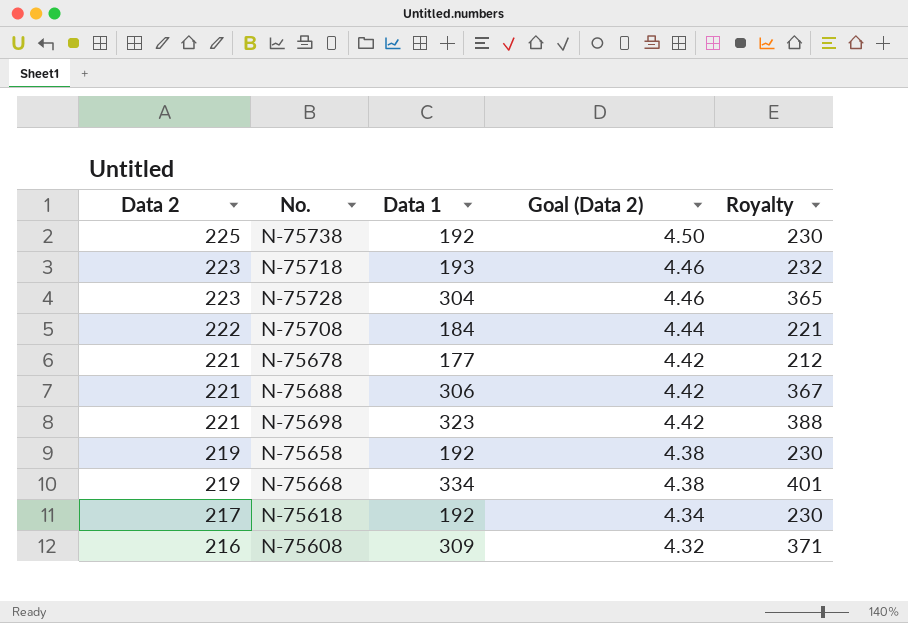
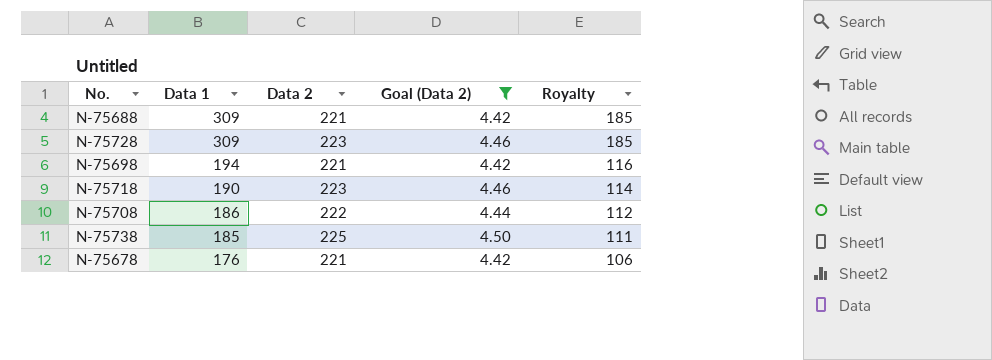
filter: none -> Goal (Data 2) >= 4.42
row order: Data 2 descending -> Data 1 descending
column Data 2 | position: 1 -> 3
column Royalty | formula: [Data 1] * 1.2 -> [Data 1] * 0.6
N-75688 | Data 1: 306 -> 309
N-75728 | Data 1: 304 -> 309
N-75698 | Data 1: 323 -> 194
N-75718 | Data 1: 193 -> 190
N-75708 | Data 1: 184 -> 186
N-75738 | Data 1: 192 -> 185
N-75678 | Data 1: 177 -> 176

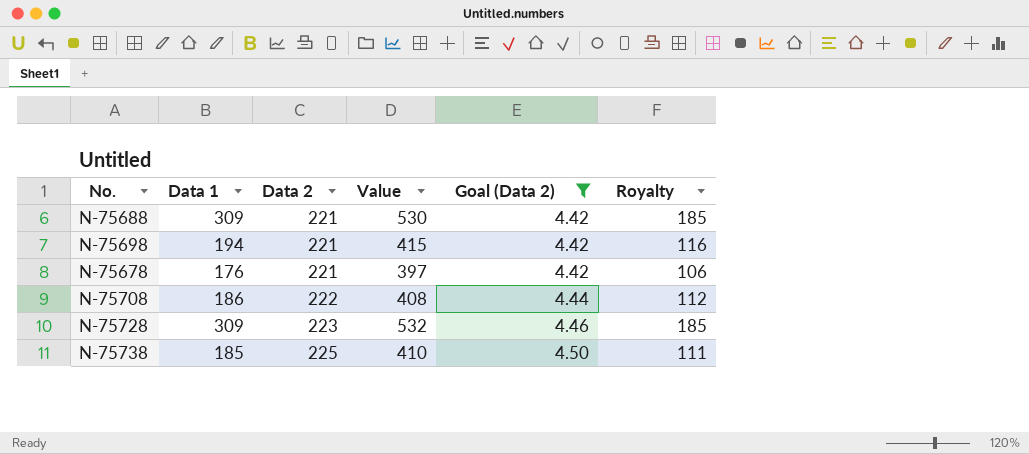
row order: Data 1 descending -> Data 2 ascending
column Value | formula: none -> [Data 1] + [Data 2]
row N-75718: 190 | 223 | 4.46 | 114 -> none

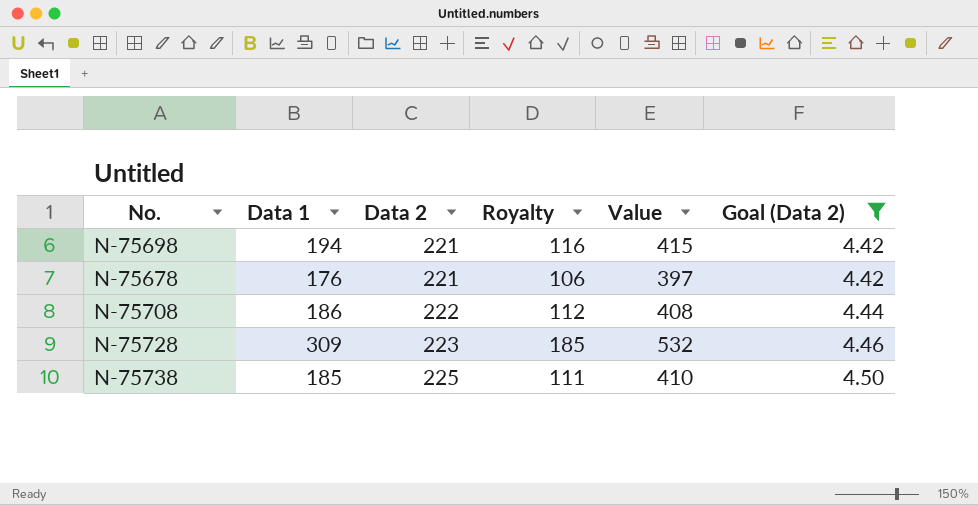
column Royalty | position: 6 -> 4
row N-75688: 309 | 221 | 530 | 4.42 | 185 -> none

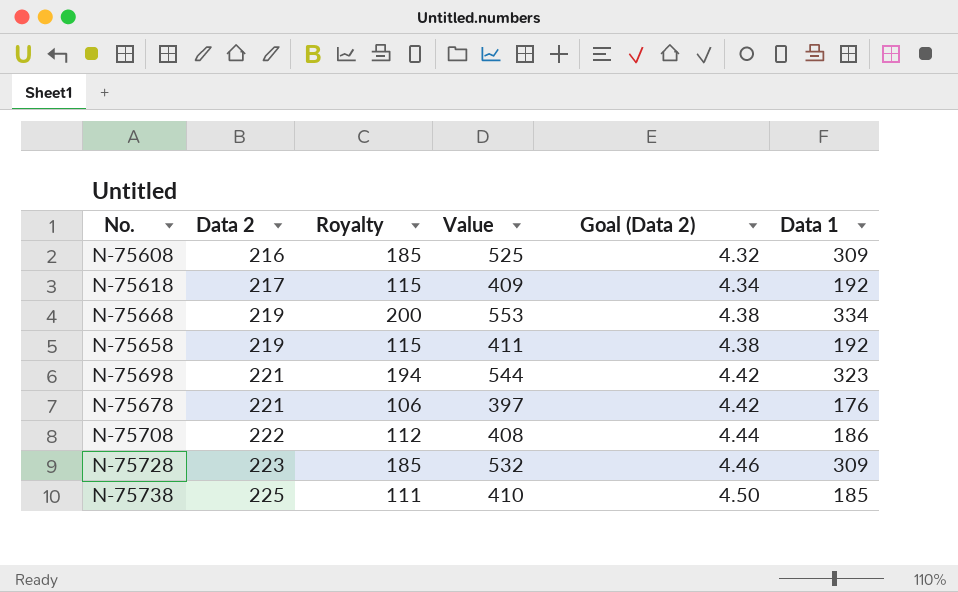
filter: Goal (Data 2) >= 4.42 -> none
column Data 1 | position: 2 -> 6
N-75698 | Royalty: 116 -> 194
N-75698 | Value: 415 -> 544
N-75698 | Data 1: 194 -> 323

